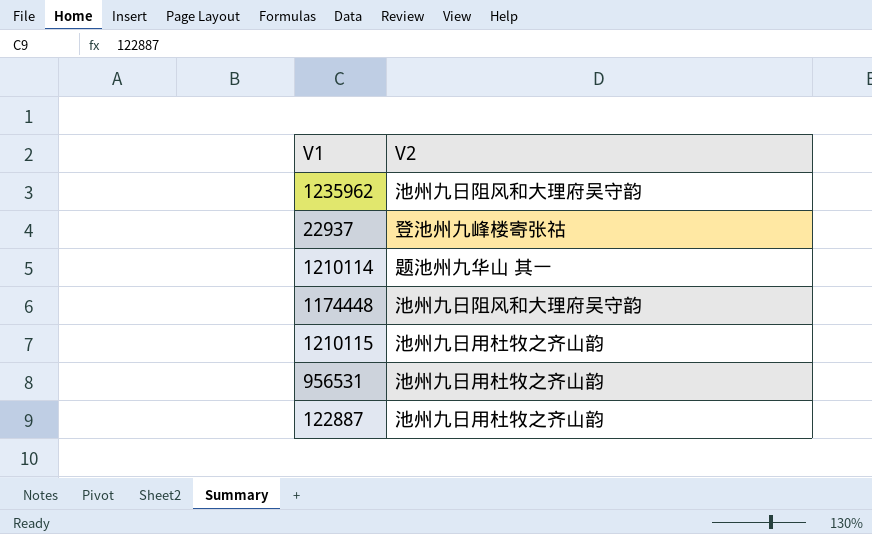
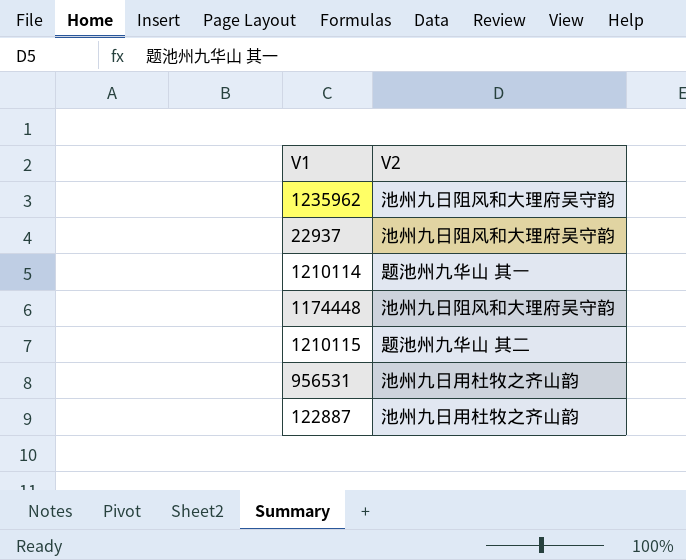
22937 | V2: 登池州九峰楼寄张祜 -> 池州九日阻风和大理府吴守韵
1210115 | V2: 池州九日用杜牧之齐山韵 -> 题池州九华山 其二

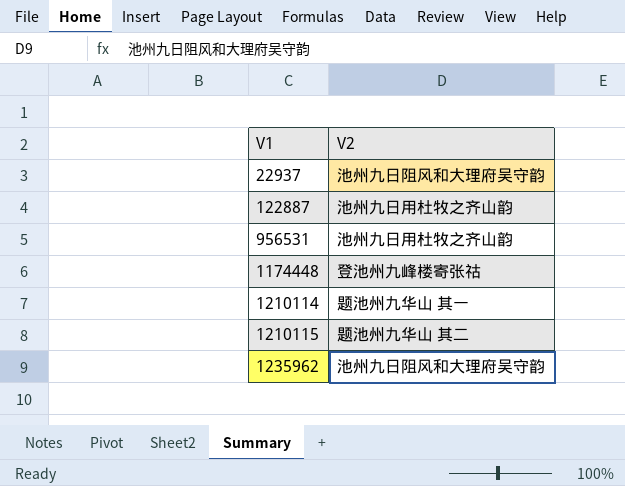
row order: none -> V1 ascending
1174448 | V2: 池州九日阻风和大理府吴守韵 -> 登池州九峰楼寄张祜

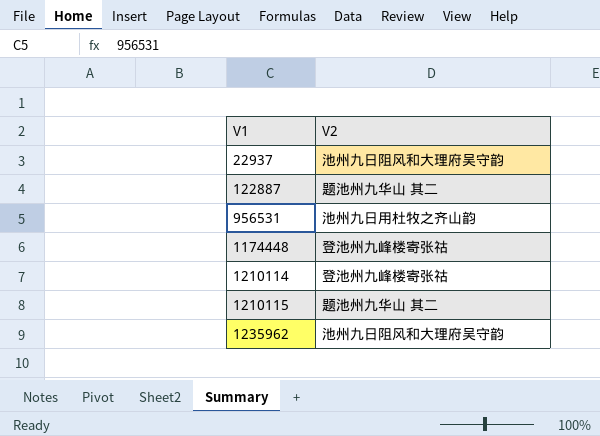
122887 | V2: 池州九日用杜牧之齐山韵 -> 题池州九华山 其二
1210114 | V2: 题池州九华山 其一 -> 登池州九峰楼寄张祜

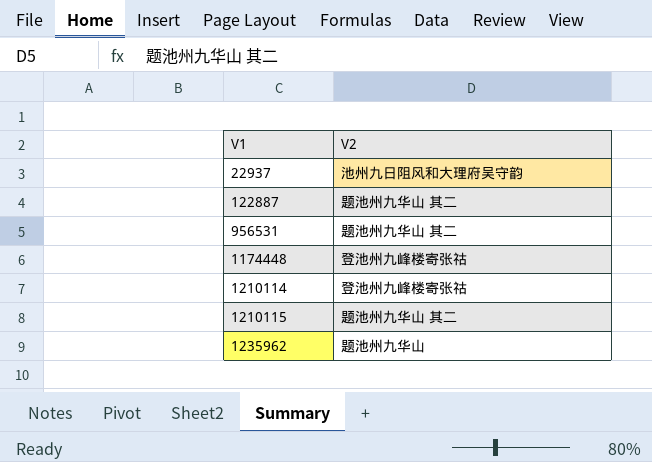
956531 | V2: 池州九日用杜牧之齐山韵 -> 题池州九华山 其二
1235962 | V2: 池州九日阻风和大理府吴守韵 -> 题池州九华山

